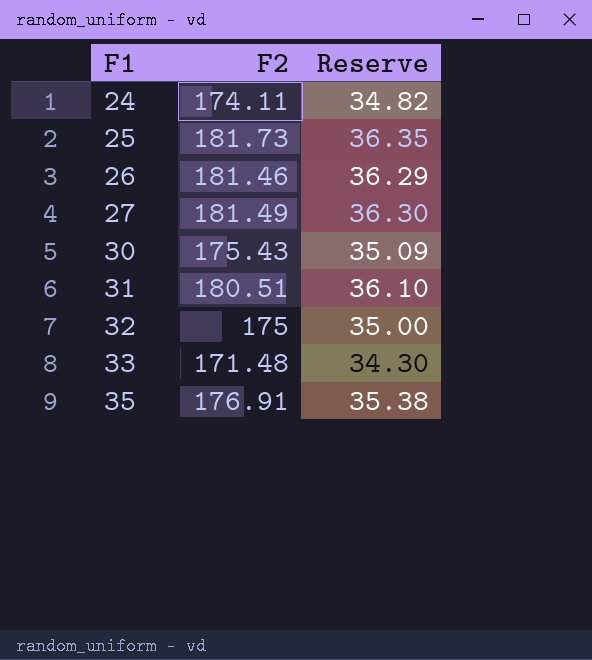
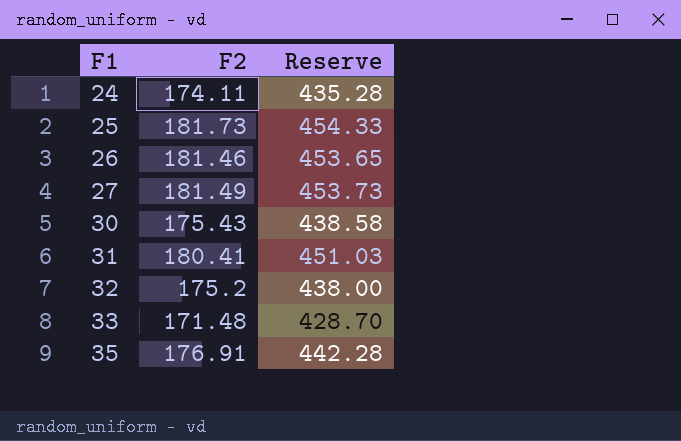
column Reserve | formula: [F2] * 0.2 -> [F2] * 2.5
31 | F2: 180.51 -> 180.41
32 | F2: 175 -> 175.2

